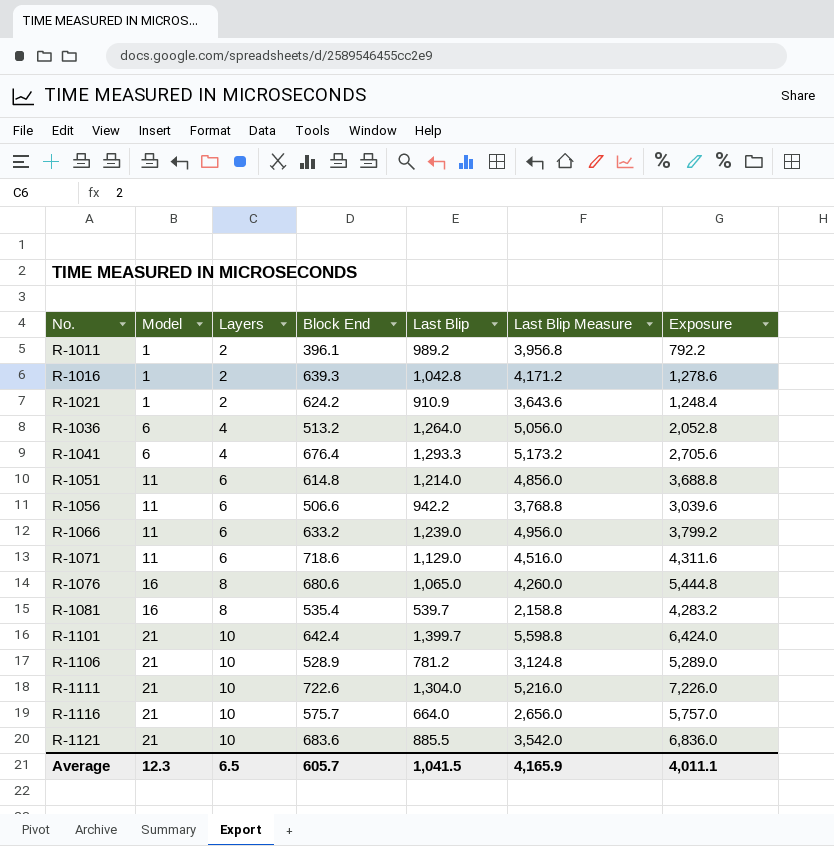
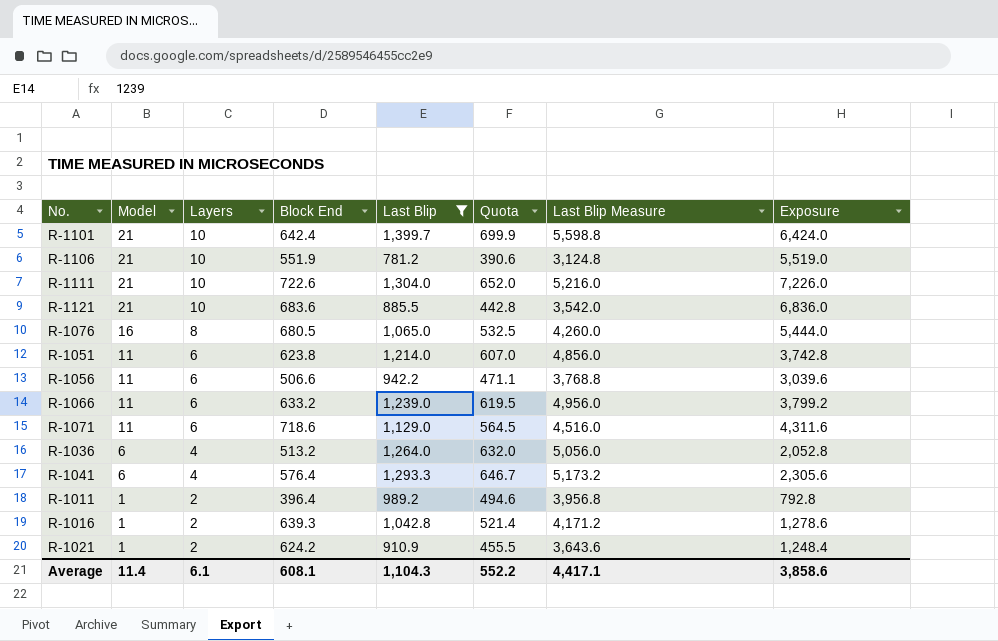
filter: none -> Last Blip >= 781.2
row order: No. ascending -> Model descending
column Quota | formula: none -> [Last Blip] * 0.5
R-1106 | Block End: 528.9 -> 551.9
R-1106 | Exposure: 5,289.0 -> 5,519.0
R-1076 | Block End: 680.6 -> 680.5
R-1076 | Exposure: 5,444.8 -> 5,444.0
R-1051 | Block End: 614.8 -> 623.8
R-1051 | Exposure: 3,688.8 -> 3,742.8
R-1041 | Block End: 676.4 -> 576.4
R-1041 | Exposure: 2,705.6 -> 2,305.6
R-1011 | Block End: 396.1 -> 396.4
R-1011 | Exposure: 792.2 -> 792.8
Average | Model: 12.3 -> 11.4
Average | Layers: 6.5 -> 6.1
Average | Block End: 605.7 -> 608.1
Average | Last Blip: 1,041.5 -> 1,104.3
Average | Last Blip Measure: 4,165.9 -> 4,417.1
Average | Exposure: 4,011.1 -> 3,858.6

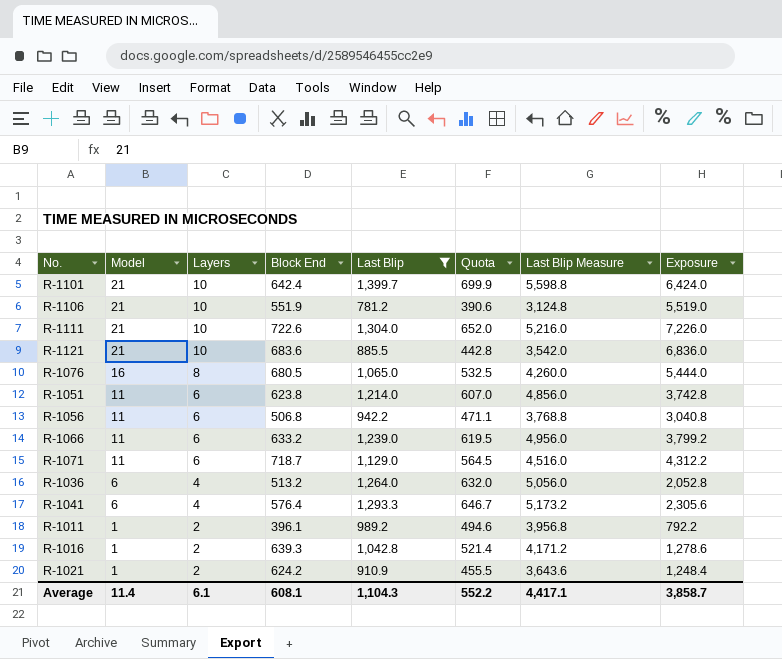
R-1056 | Block End: 506.6 -> 506.8
R-1056 | Exposure: 3,039.6 -> 3,040.8
R-1071 | Block End: 718.6 -> 718.7
R-1071 | Exposure: 4,311.6 -> 4,312.2
R-1011 | Block End: 396.4 -> 396.1
R-1011 | Exposure: 792.8 -> 792.2
Average | Exposure: 3,858.6 -> 3,858.7

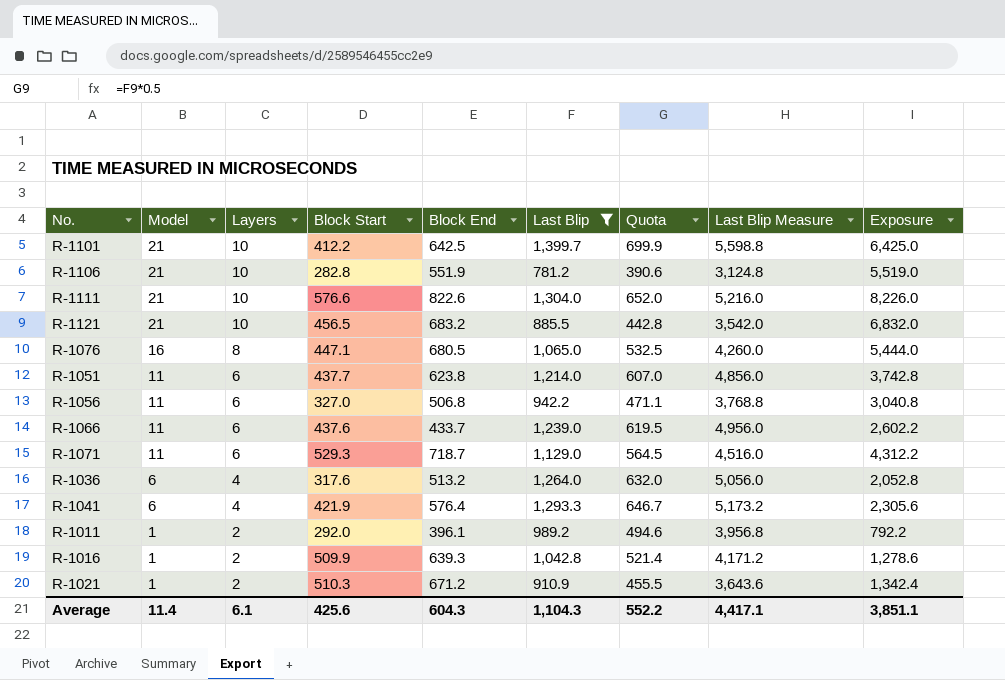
column Block Start | position: none -> 4
R-1101 | Block End: 642.4 -> 642.5
R-1101 | Exposure: 6,424.0 -> 6,425.0
R-1111 | Block End: 722.6 -> 822.6
R-1111 | Exposure: 7,226.0 -> 8,226.0
R-1121 | Block End: 683.6 -> 683.2
R-1121 | Exposure: 6,836.0 -> 6,832.0
R-1066 | Block End: 633.2 -> 433.7
R-1066 | Exposure: 3,799.2 -> 2,602.2
R-1021 | Block End: 624.2 -> 671.2
R-1021 | Exposure: 1,248.4 -> 1,342.4
Average | Block End: 608.1 -> 604.3
Average | Exposure: 3,858.7 -> 3,851.1

